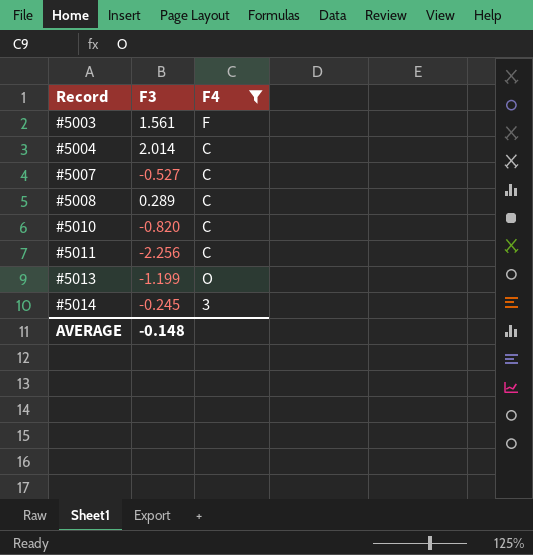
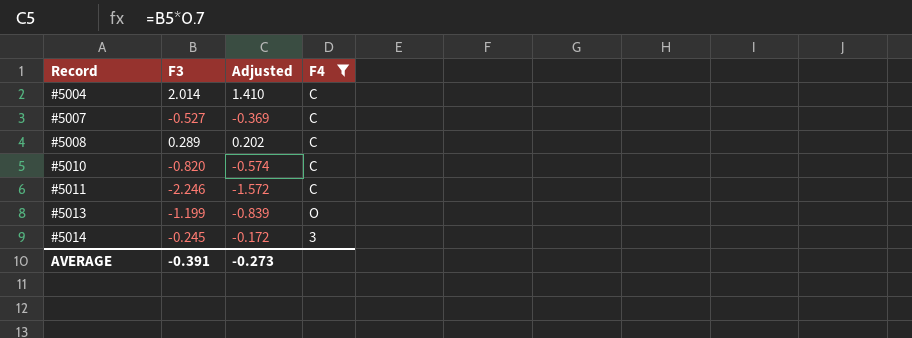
column Adjusted | formula: none -> [F3] * 0.7
row #5003: 1.561 | F -> none
#5011 | F3: -2.256 -> -2.246
AVERAGE | F3: -0.148 -> -0.391

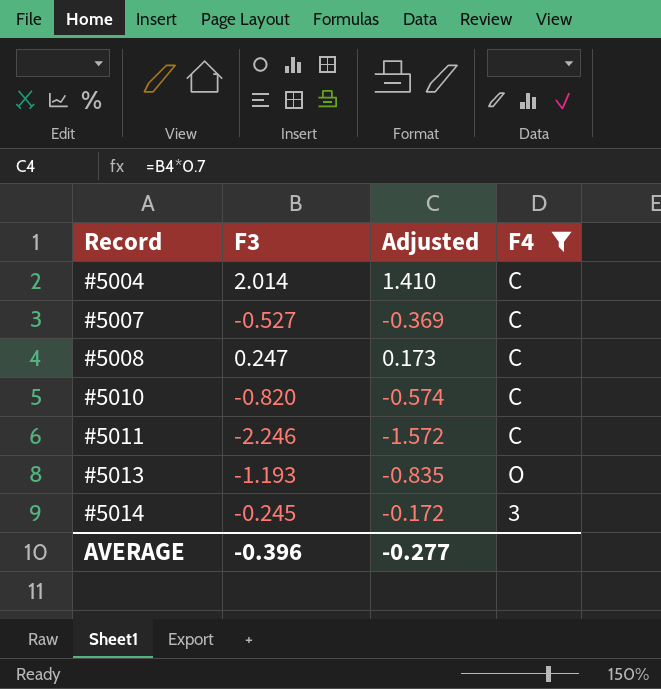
#5008 | F3: 0.289 -> 0.247
#5008 | Adjusted: 0.202 -> 0.173
#5013 | F3: -1.199 -> -1.193
#5013 | Adjusted: -0.839 -> -0.835
AVERAGE | F3: -0.391 -> -0.396
AVERAGE | Adjusted: -0.273 -> -0.277

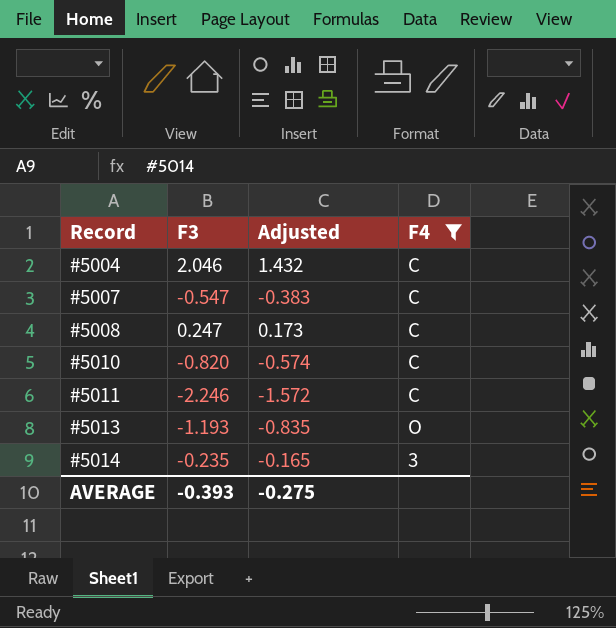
#5004 | F3: 2.014 -> 2.046
#5004 | Adjusted: 1.410 -> 1.432
#5007 | F3: -0.527 -> -0.547
#5007 | Adjusted: -0.369 -> -0.383
#5014 | F3: -0.245 -> -0.235
#5014 | Adjusted: -0.172 -> -0.165
AVERAGE | F3: -0.396 -> -0.393
AVERAGE | Adjusted: -0.277 -> -0.275

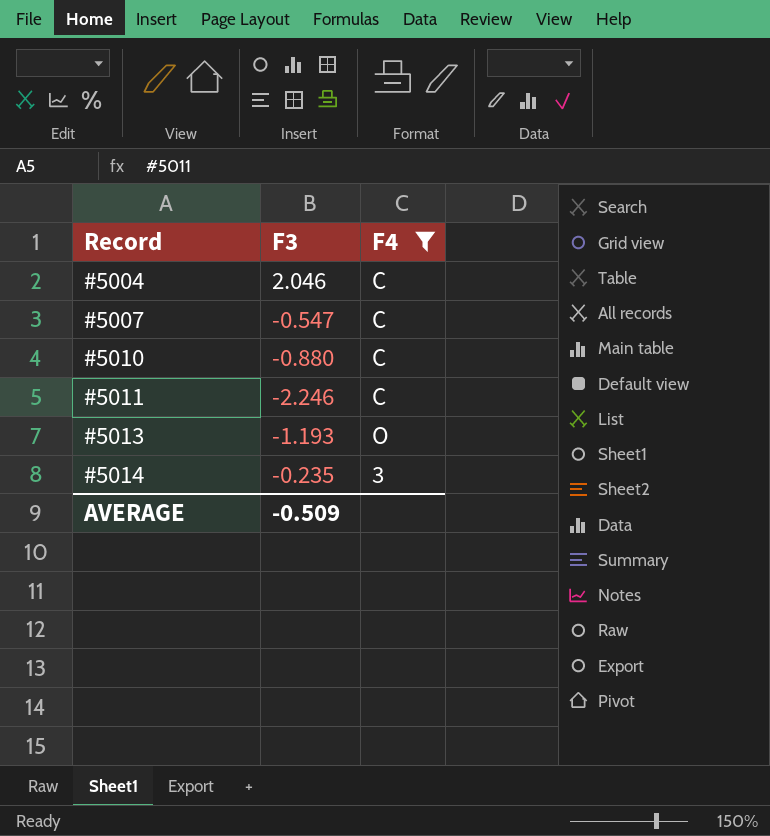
column Adjusted | formula: [F3] * 0.7 -> none
row #5008: 0.247 | 0.173 | C -> none
#5010 | F3: -0.820 -> -0.880
AVERAGE | F3: -0.393 -> -0.509

